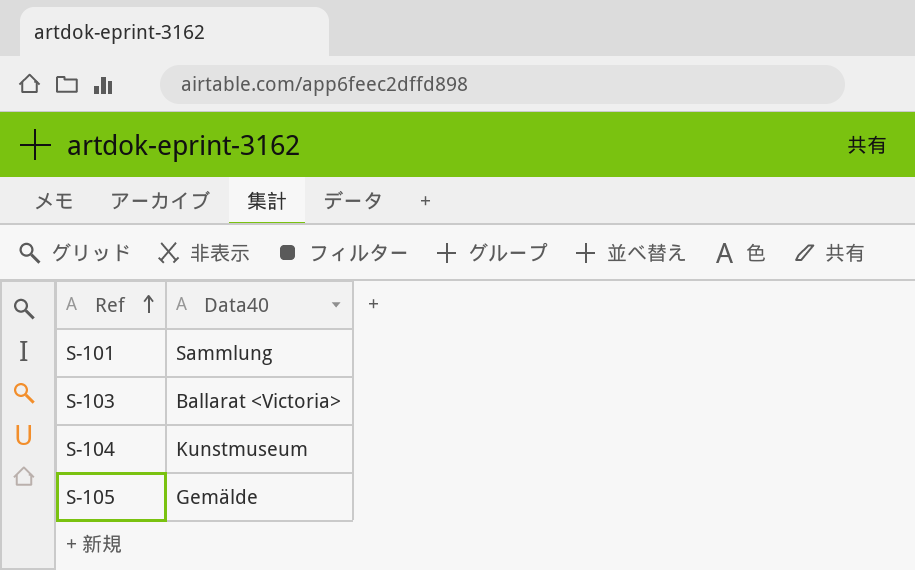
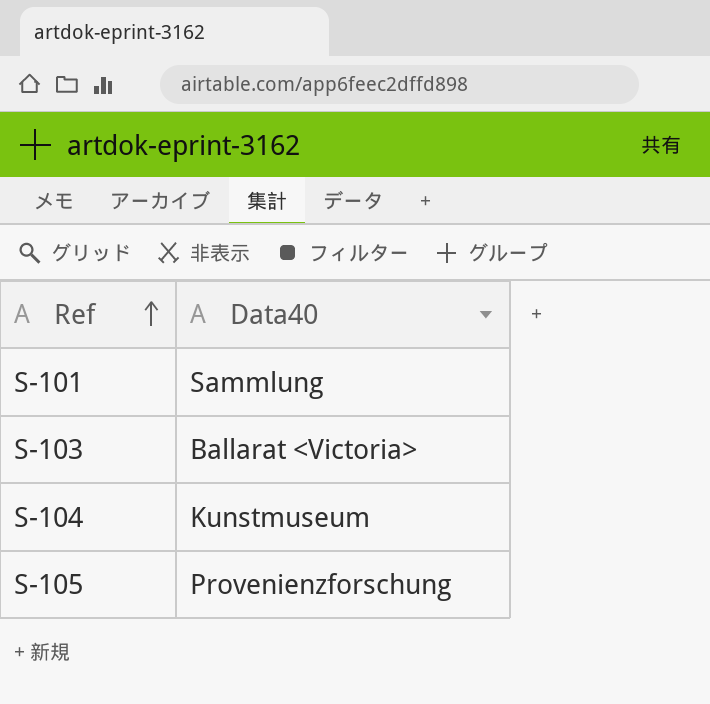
S-105 | Data40: Gemälde -> Provenienzforschung

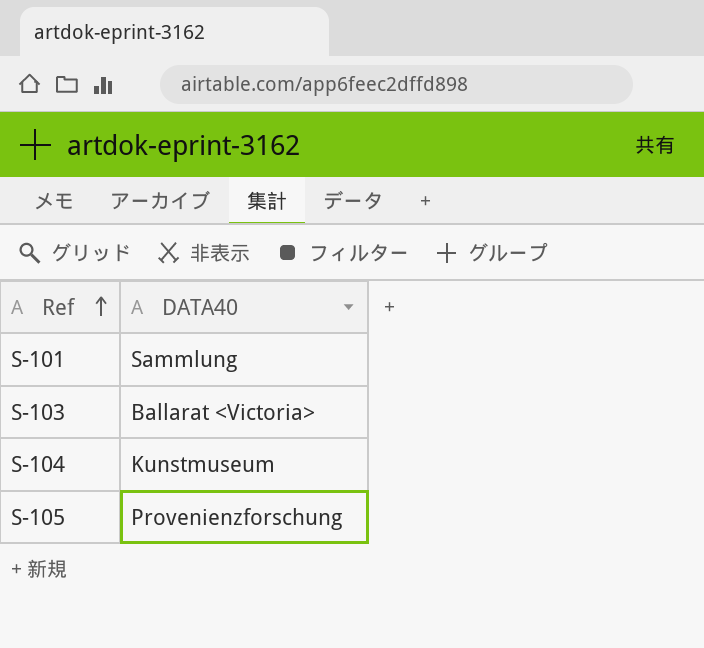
column name: Data40 -> DATA40

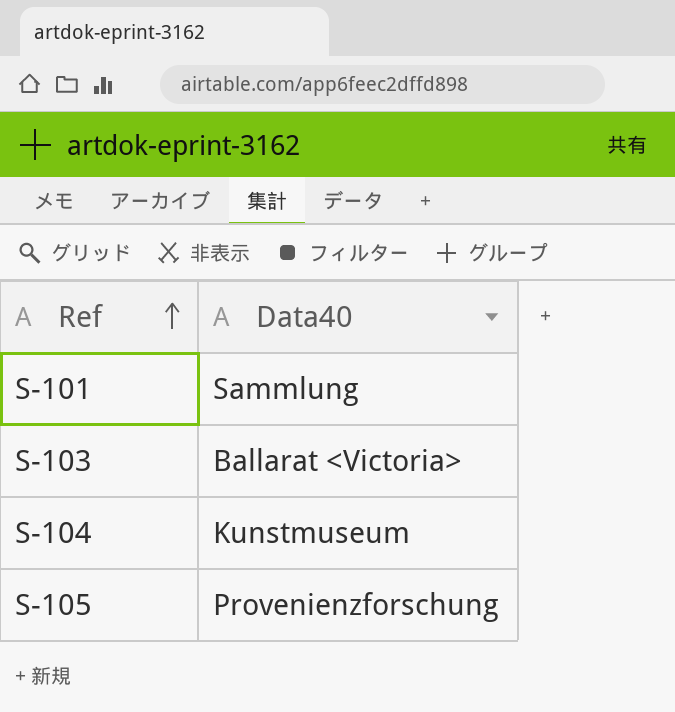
column name: DATA40 -> Data40

